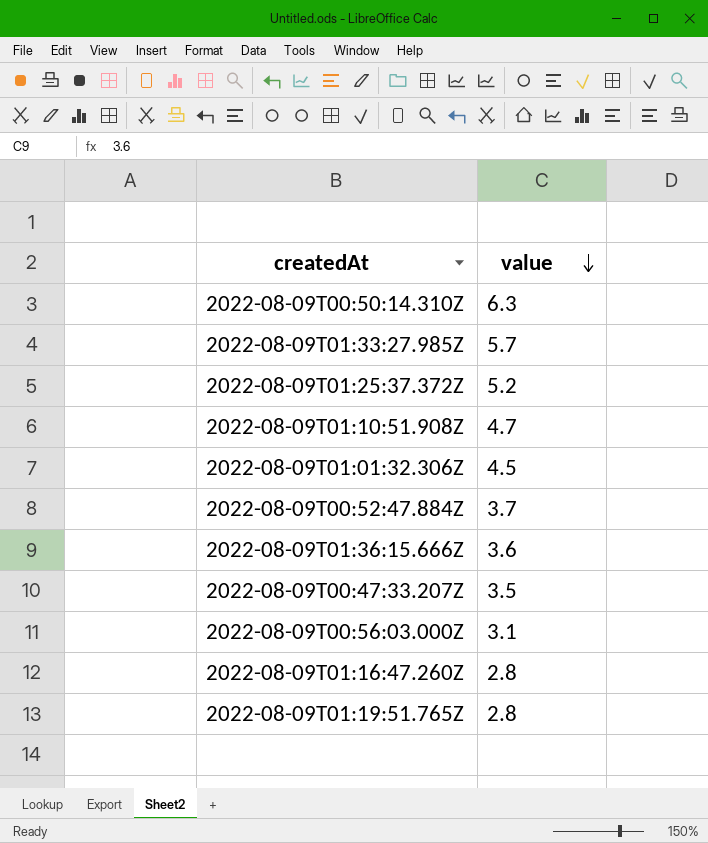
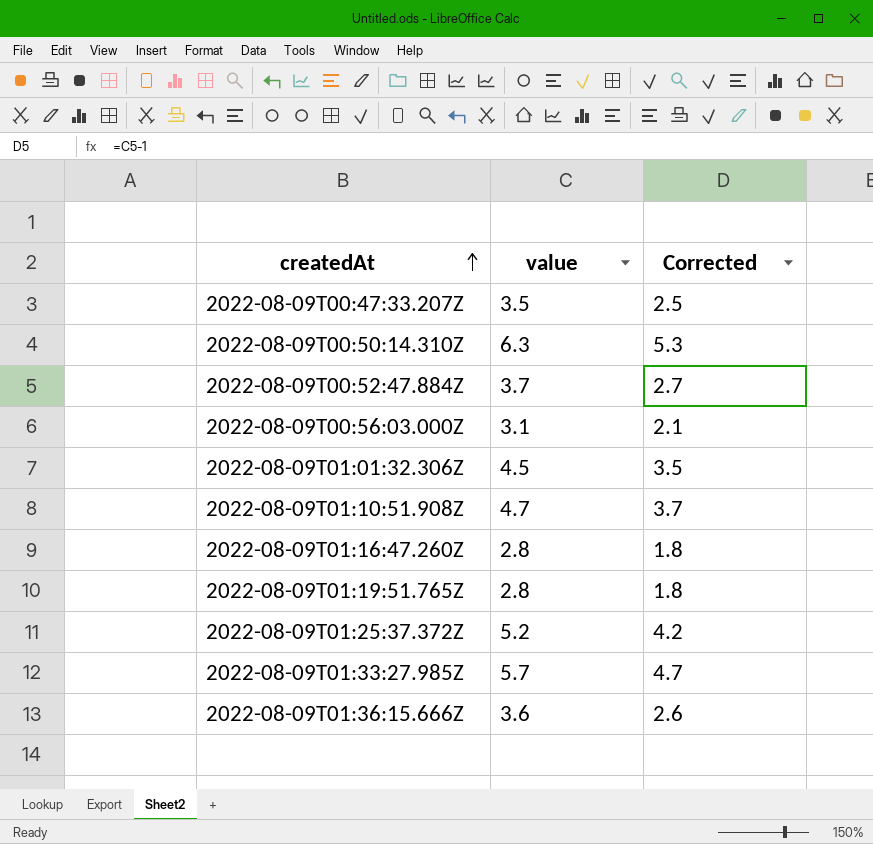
row order: value descending -> createdAt ascending
column Corrected | formula: none -> [value] - 1

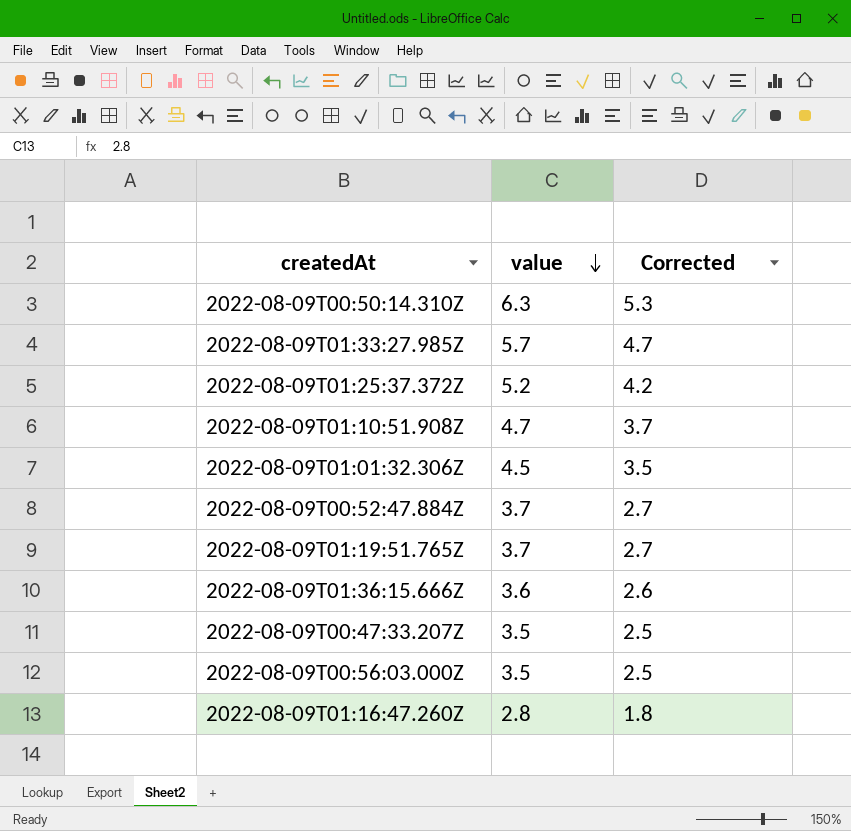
row order: createdAt ascending -> value descending
2022-08-09T01:19:51.765Z | value: 2.8 -> 3.7
2022-08-09T01:19:51.765Z | Corrected: 1.8 -> 2.7
2022-08-09T00:56:03.000Z | value: 3.1 -> 3.5
2022-08-09T00:56:03.000Z | Corrected: 2.1 -> 2.5

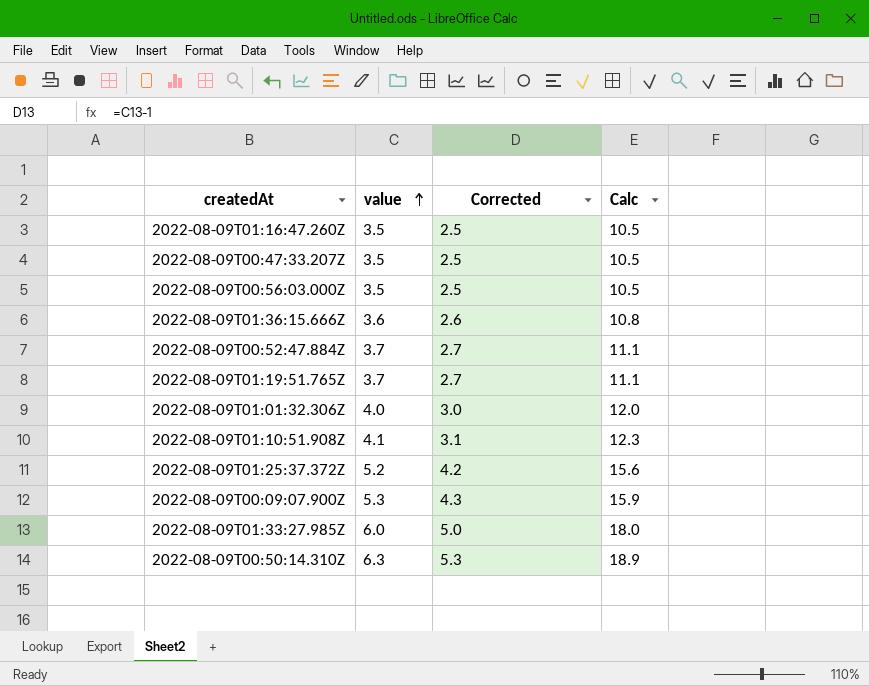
row order: value descending -> value ascending
column Calc | formula: none -> [value] * 3
2022-08-09T01:16:47.260Z | value: 2.8 -> 3.5
2022-08-09T01:16:47.260Z | Corrected: 1.8 -> 2.5
2022-08-09T01:01:32.306Z | value: 4.5 -> 4.0
2022-08-09T01:01:32.306Z | Corrected: 3.5 -> 3.0
2022-08-09T01:10:51.908Z | value: 4.7 -> 4.1
2022-08-09T01:10:51.908Z | Corrected: 3.7 -> 3.1
row 2022-08-09T00:09:07.900Z: none -> 5.3 | 4.3 | 15.9
2022-08-09T01:33:27.985Z | value: 5.7 -> 6.0
2022-08-09T01:33:27.985Z | Corrected: 4.7 -> 5.0

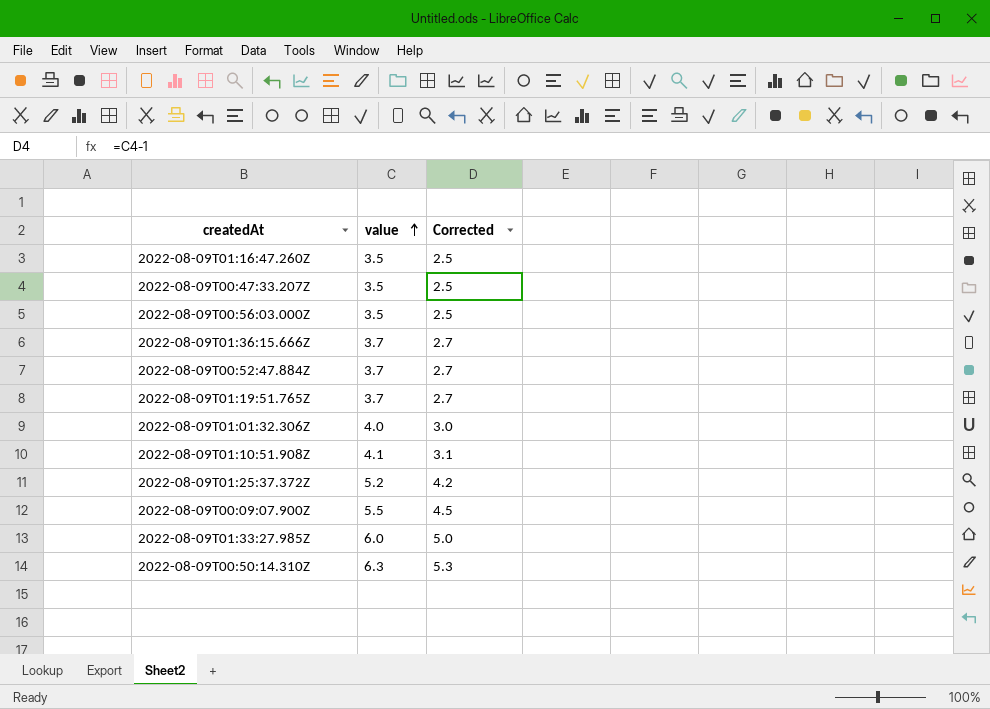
column Calc | formula: [value] * 3 -> none
2022-08-09T01:36:15.666Z | value: 3.6 -> 3.7
2022-08-09T01:36:15.666Z | Corrected: 2.6 -> 2.7
2022-08-09T00:09:07.900Z | value: 5.3 -> 5.5
2022-08-09T00:09:07.900Z | Corrected: 4.3 -> 4.5

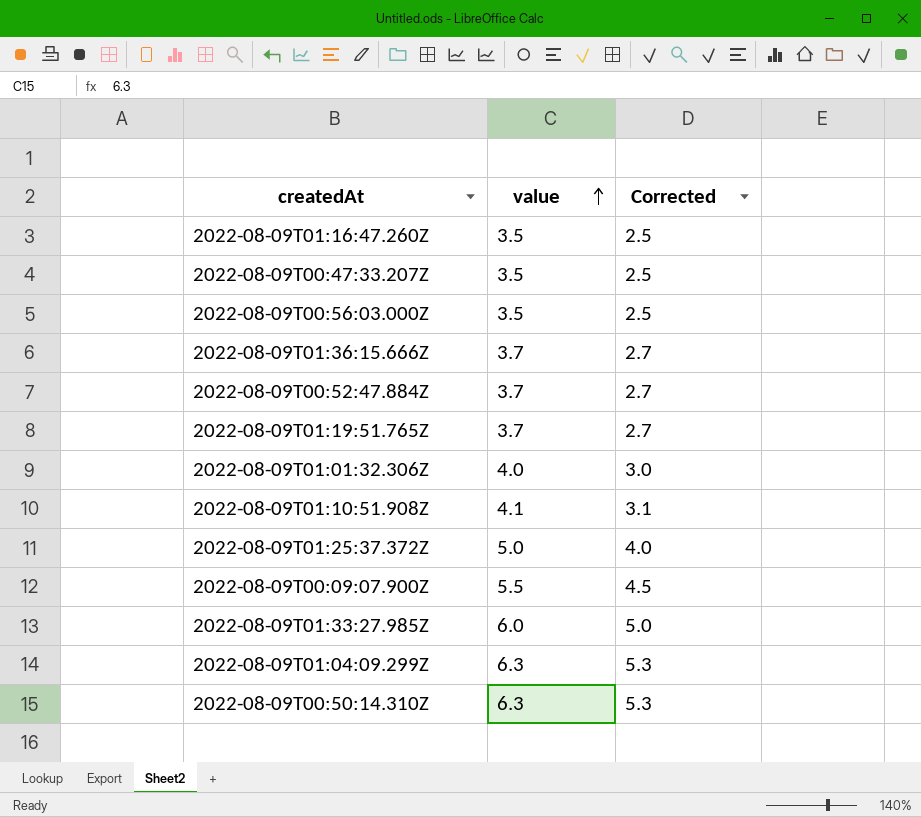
2022-08-09T01:25:37.372Z | value: 5.2 -> 5.0
2022-08-09T01:25:37.372Z | Corrected: 4.2 -> 4.0
row 2022-08-09T01:04:09.299Z: none -> 6.3 | 5.3

